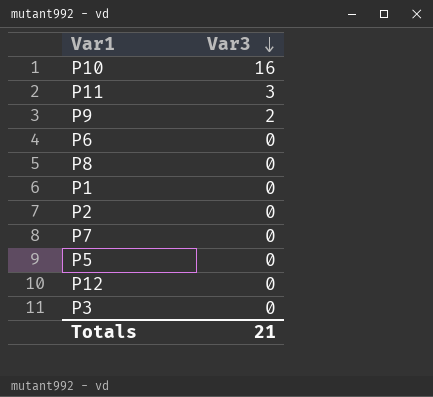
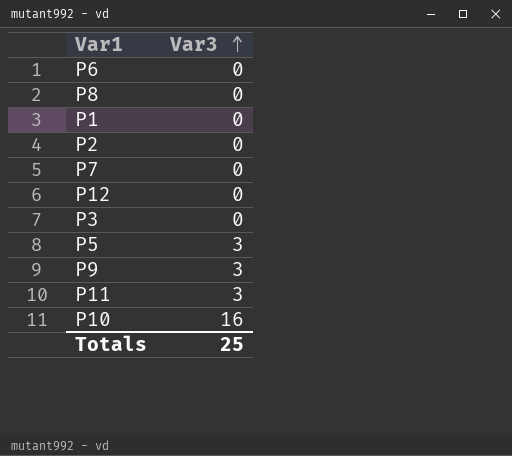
row order: Var3 descending -> Var3 ascending
P5 | Var3: 0 -> 3
P9 | Var3: 2 -> 3
Totals | Var3: 21 -> 25

